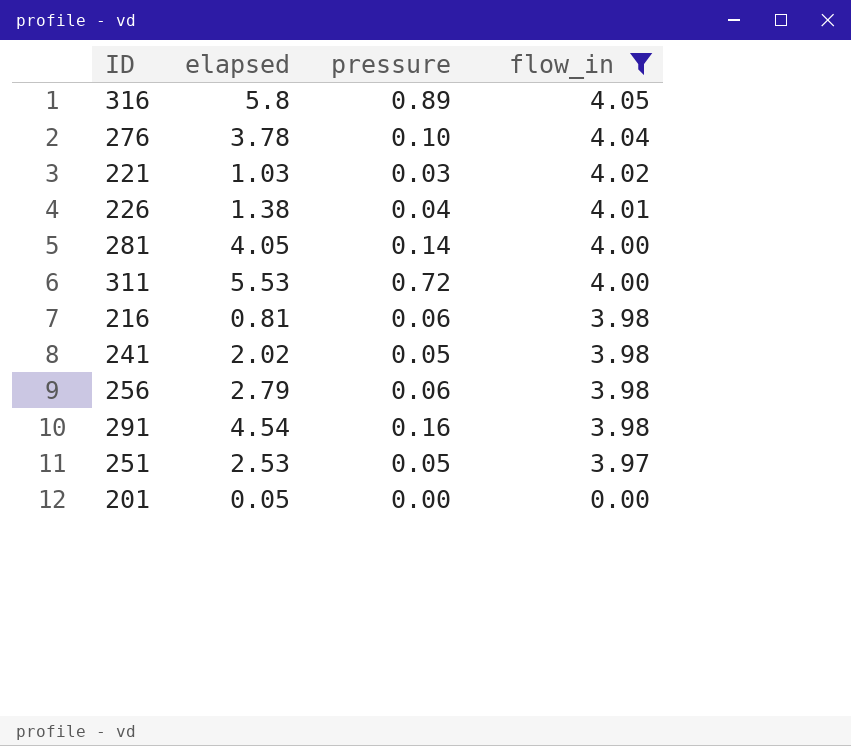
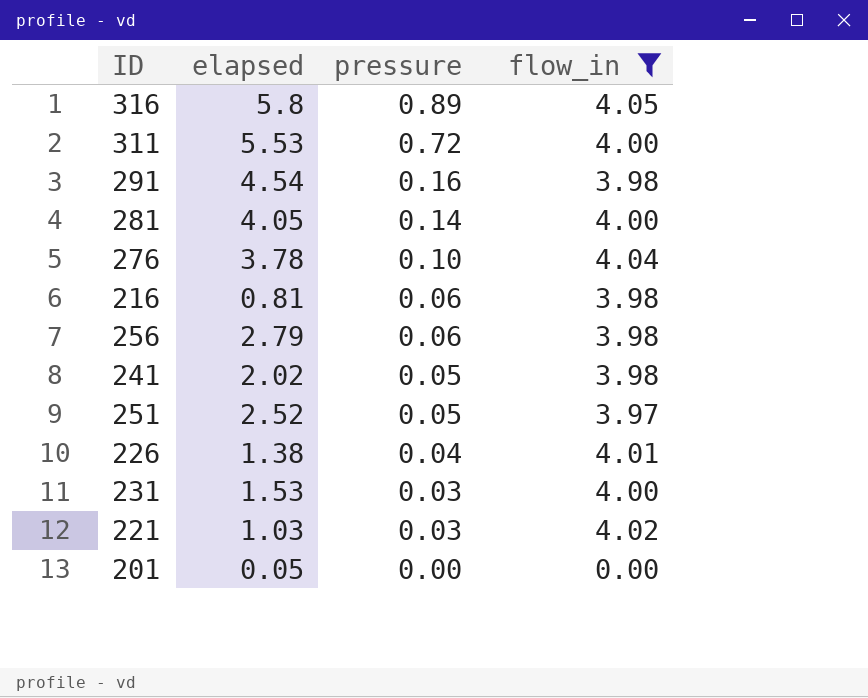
row order: flow_in descending -> pressure descending
251 | elapsed: 2.53 -> 2.52
row 231: none -> 1.53 | 0.03 | 4.00

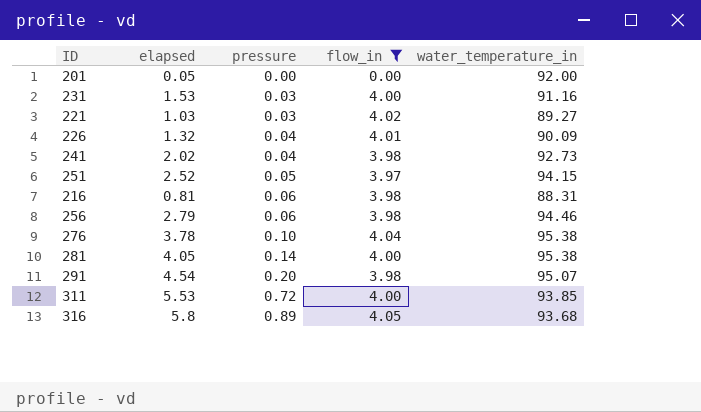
row order: pressure descending -> pressure ascending
column water_temperature_in | position: none -> 5
226 | elapsed: 1.38 -> 1.32
241 | pressure: 0.05 -> 0.04
291 | pressure: 0.16 -> 0.20

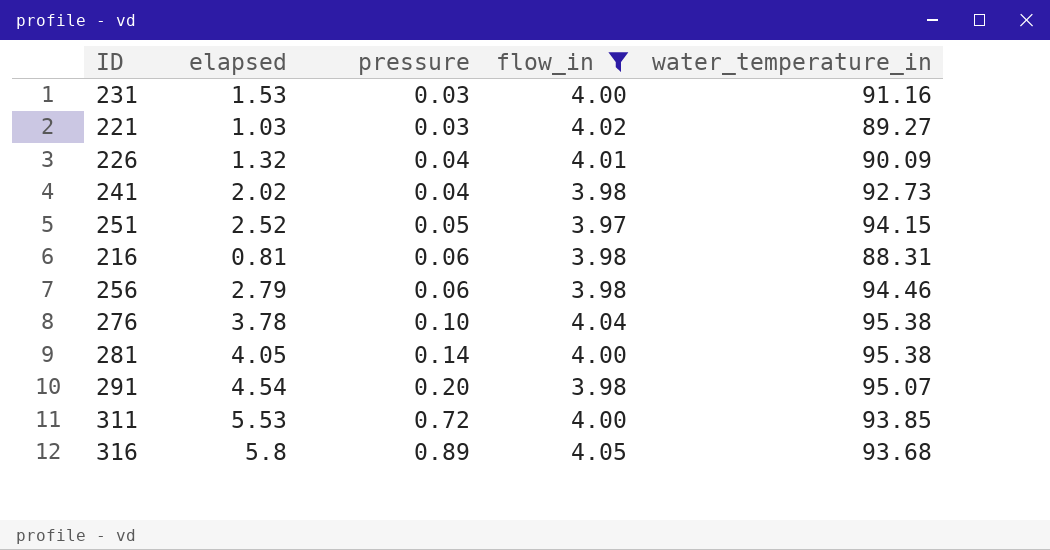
row 201: 0.05 | 0.00 | 0.00 | 92.00 -> none

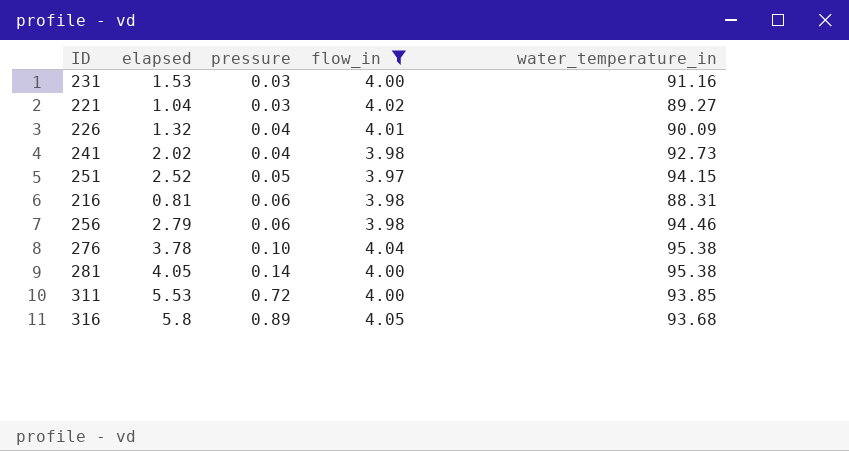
row 291: 4.54 | 0.20 | 3.98 | 95.07 -> none
221 | elapsed: 1.03 -> 1.04

